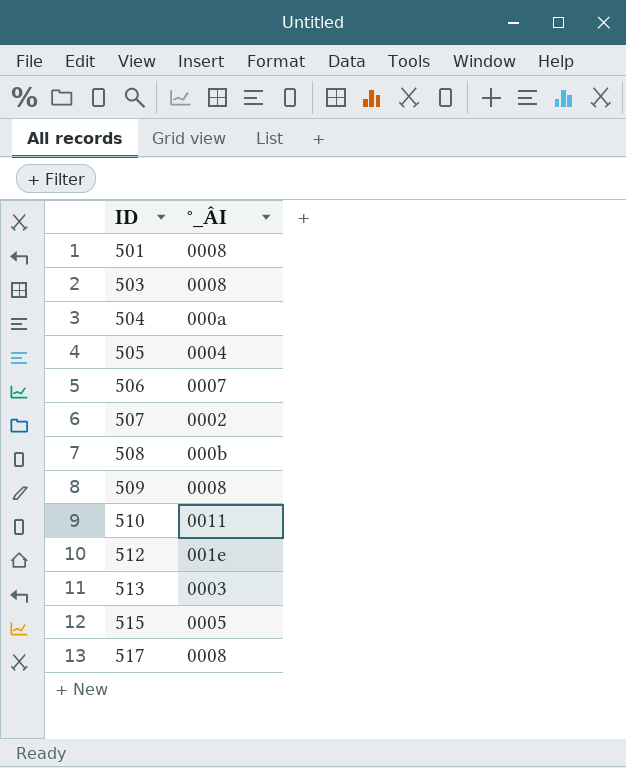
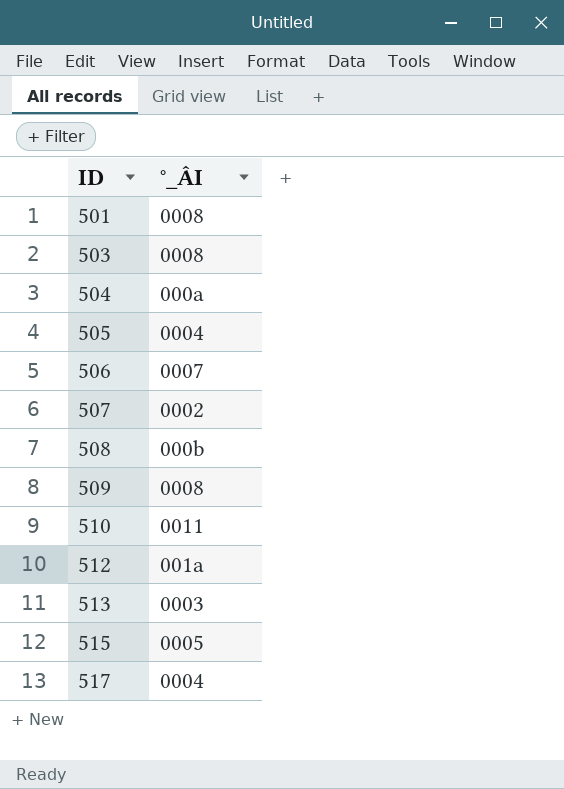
512 | °_ÂI: 001e -> 001a
517 | °_ÂI: 0008 -> 0004

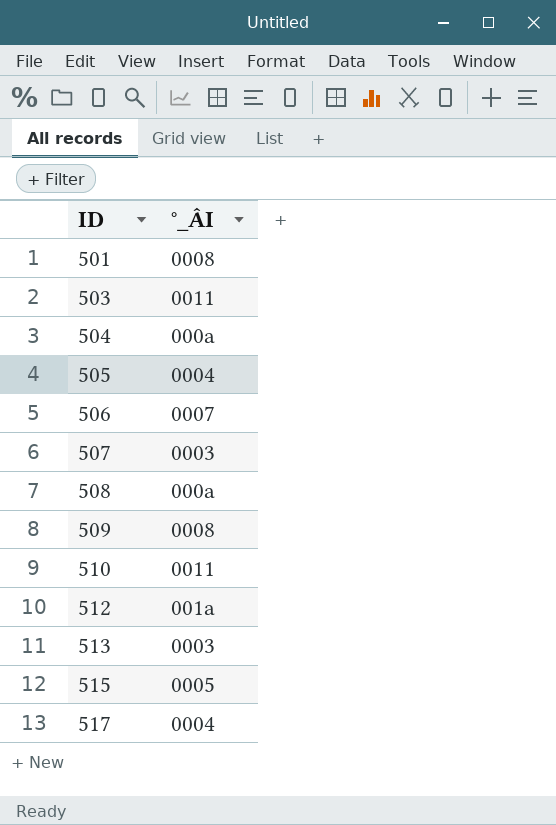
503 | °_ÂI: 0008 -> 0011
507 | °_ÂI: 0002 -> 0003
508 | °_ÂI: 000b -> 000a

